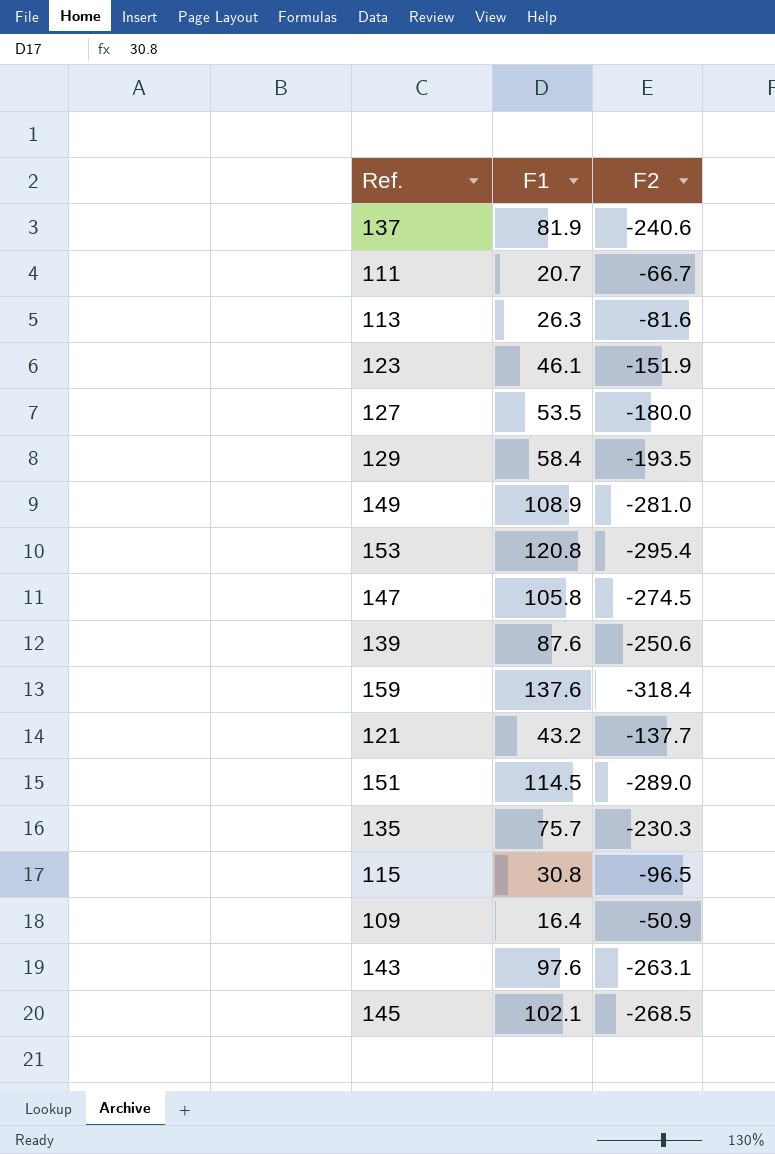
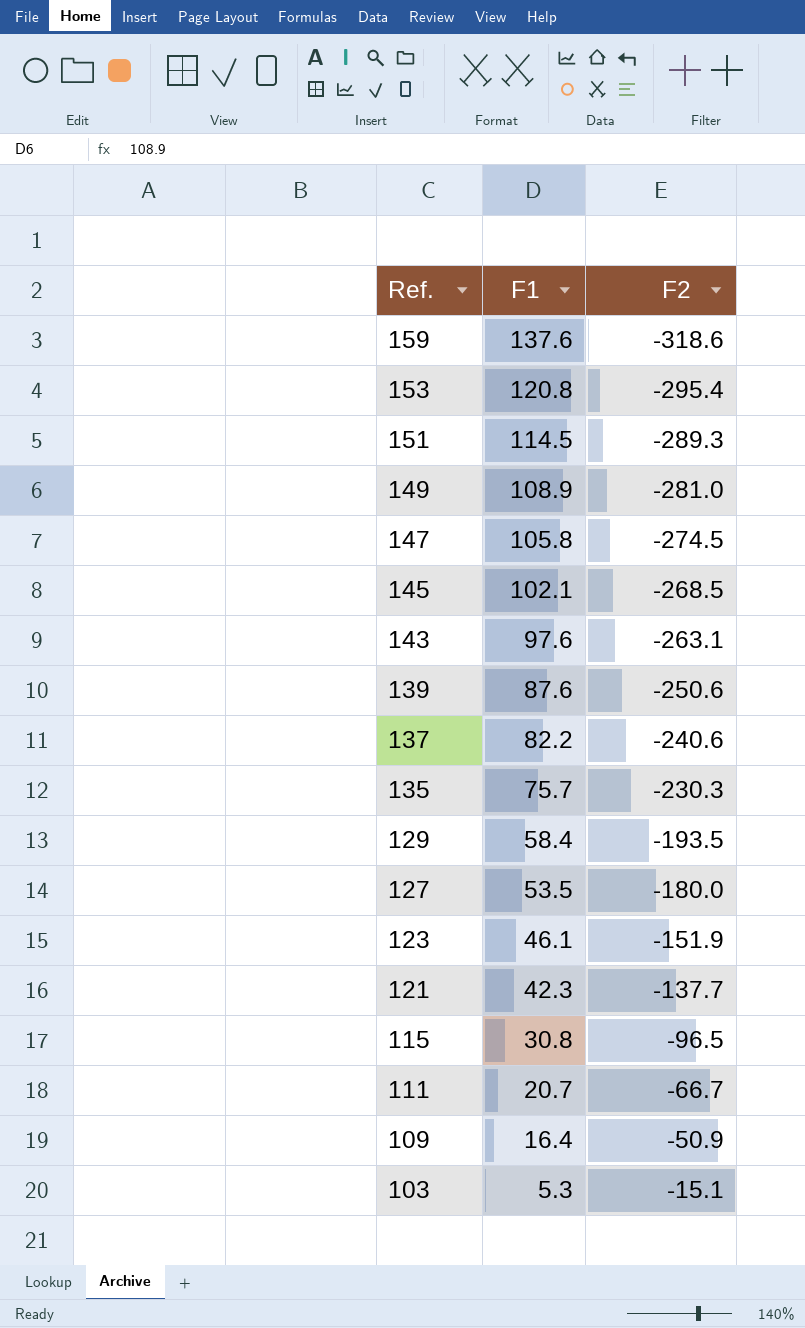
row order: none -> Ref. descending
row 113: 26.3 | -81.6 -> none
159 | F2: -318.4 -> -318.6
151 | F2: -289.0 -> -289.3
137 | F1: 81.9 -> 82.2
121 | F1: 43.2 -> 42.3
row 103: none -> 5.3 | -15.1

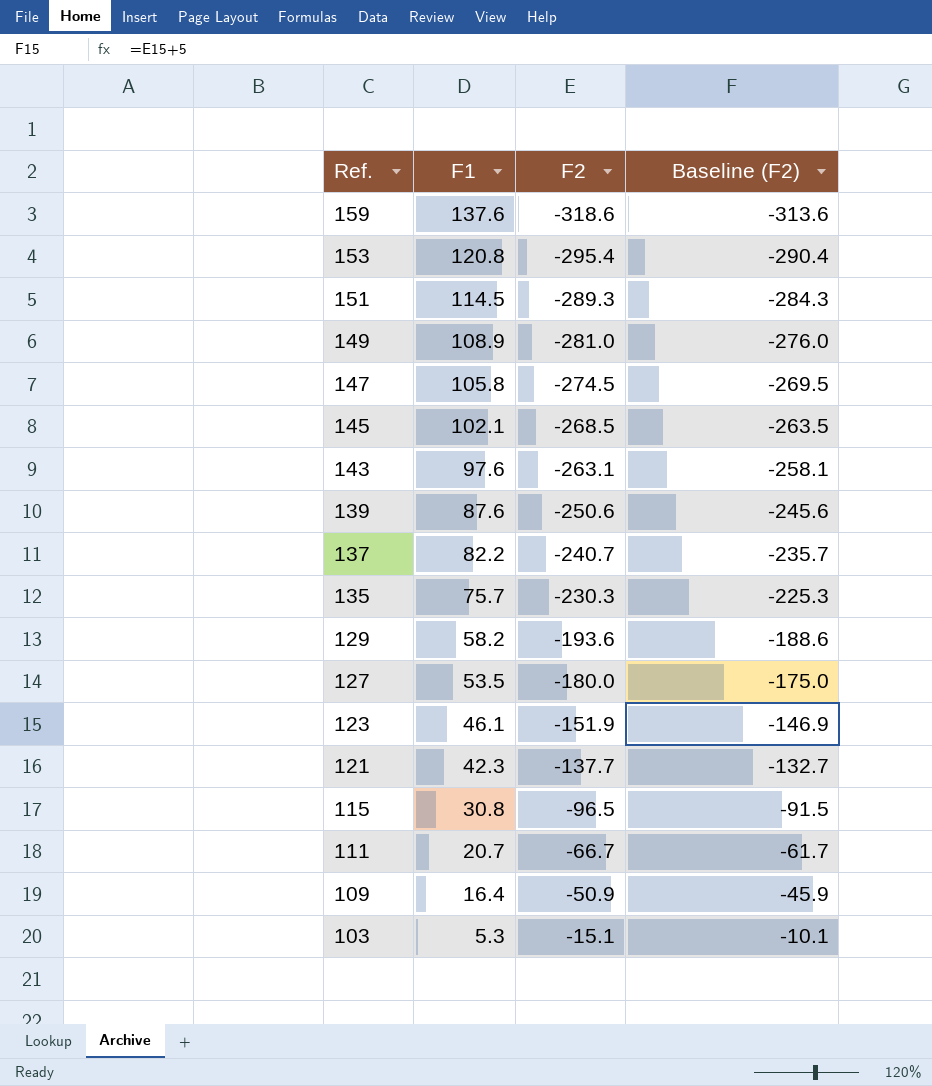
column Baseline (F2) | formula: none -> [F2] + 5
137 | F2: -240.6 -> -240.7
129 | F1: 58.4 -> 58.2
129 | F2: -193.5 -> -193.6

